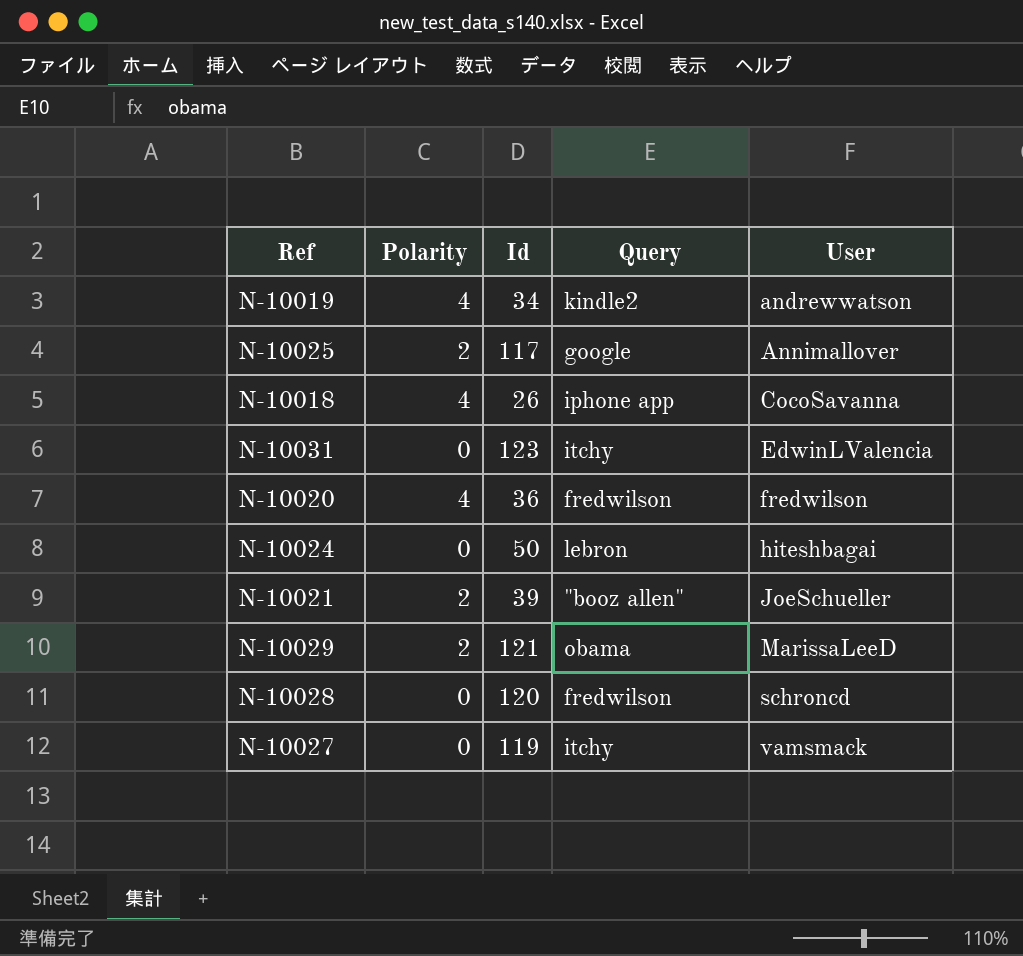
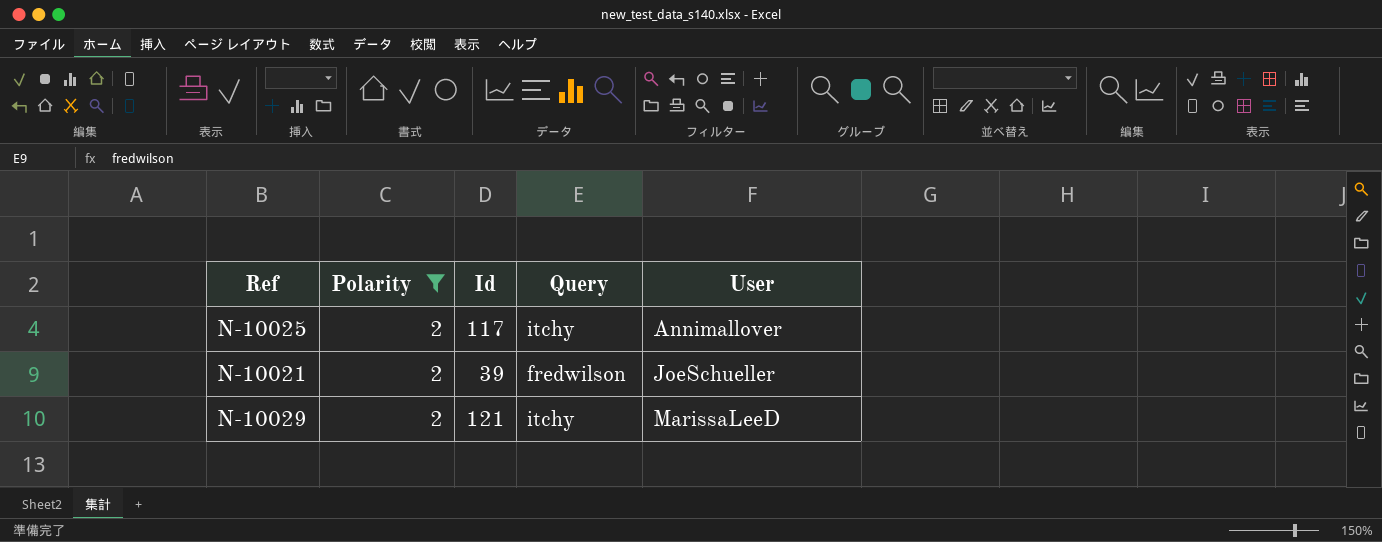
filter: none -> Polarity = 2
N-10025 | Query: google -> itchy
N-10021 | Query: "booz allen" -> fredwilson
N-10029 | Query: obama -> itchy

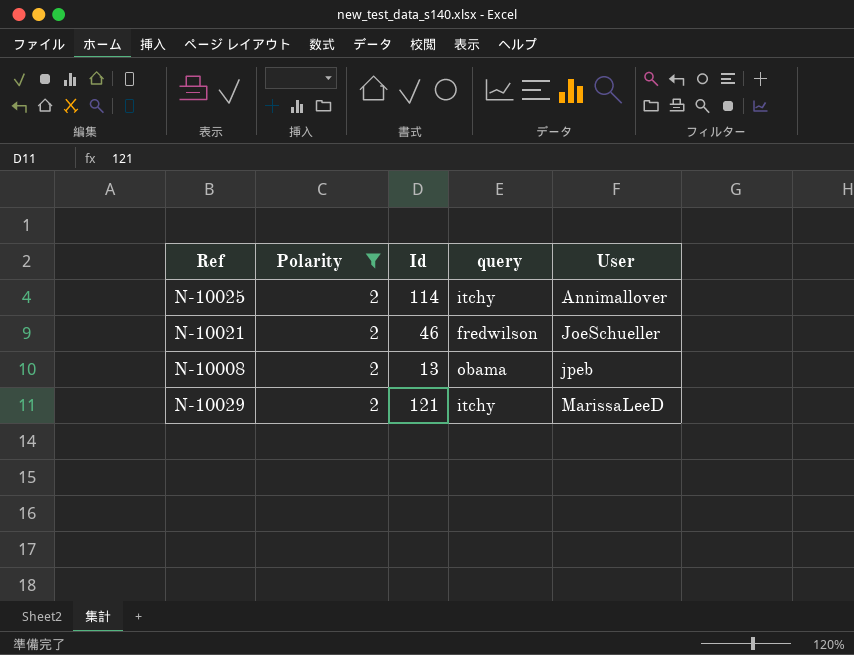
column name: Query -> query
N-10025 | Id: 117 -> 114
N-10021 | Id: 39 -> 46
row N-10008: none -> 2 | 13 | obama | jpeb

